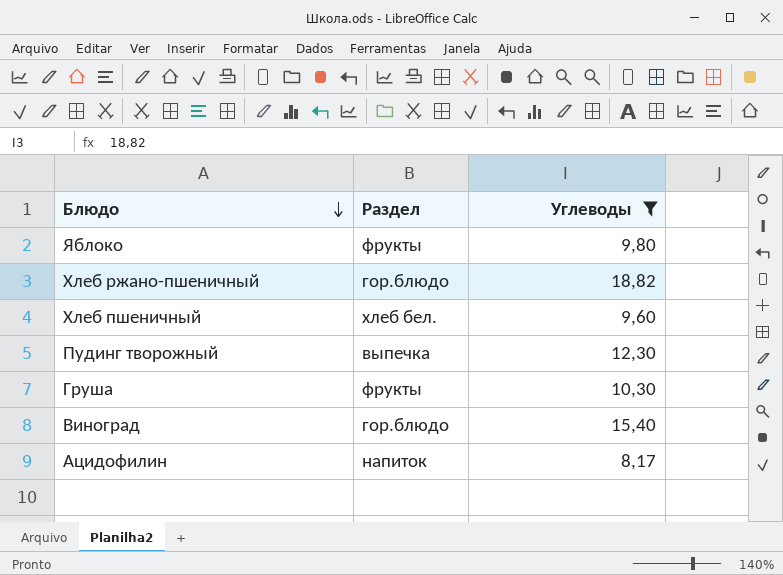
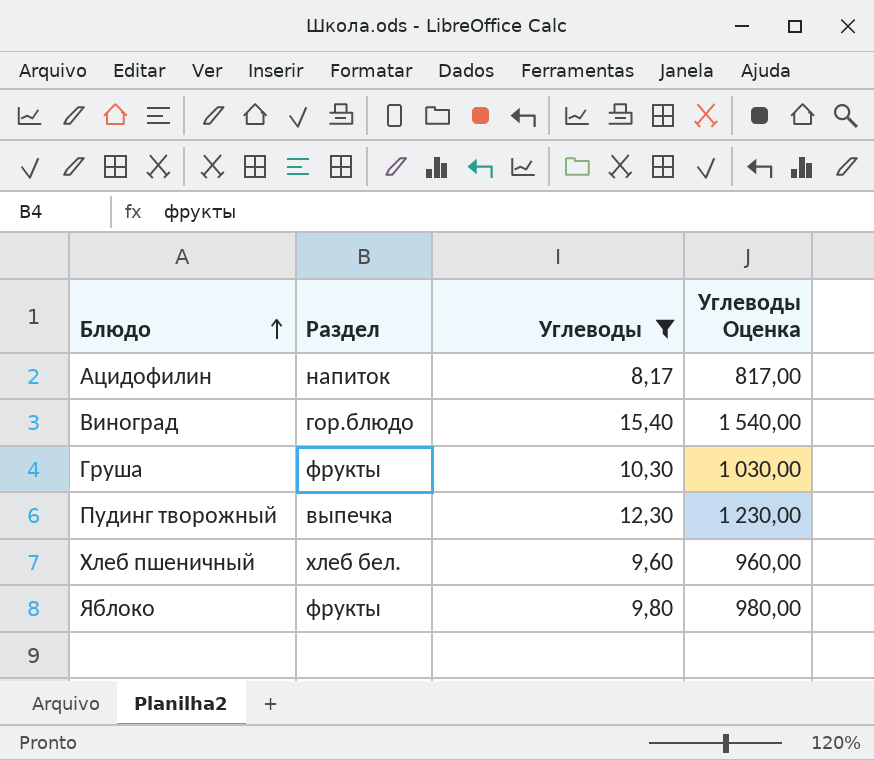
row order: Блюдо descending -> Блюдо ascending
column Углеводы Оценка | formula: none -> [Углеводы] * 100
row Хлеб ржано-пшеничный: гор.блюдо | 18,82 -> none

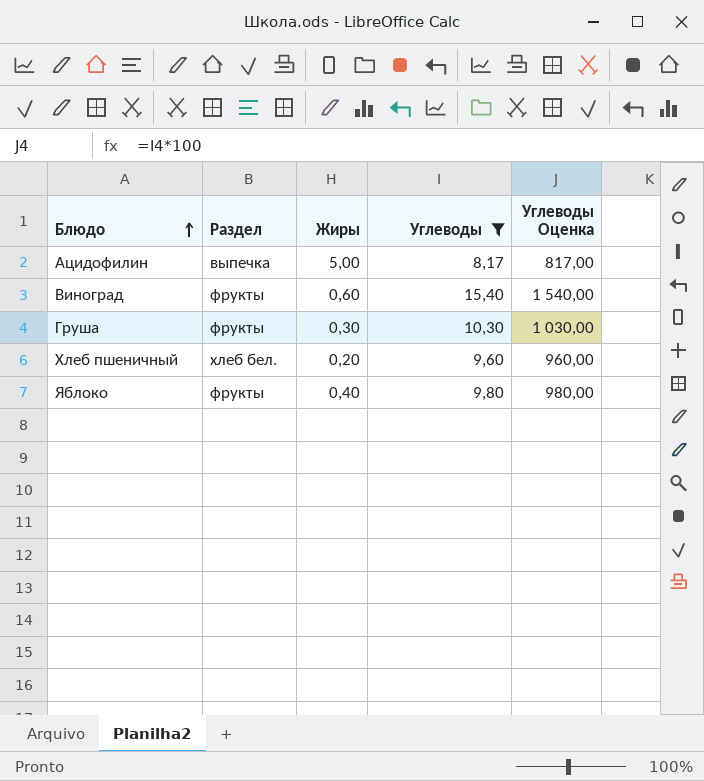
column Жиры | position: none -> 3
row Пудинг творожный: выпечка | 12,30 | 1 230,00 -> none
Ацидофилин | Раздел: напиток -> выпечка
Виноград | Раздел: гор.блюдо -> фрукты

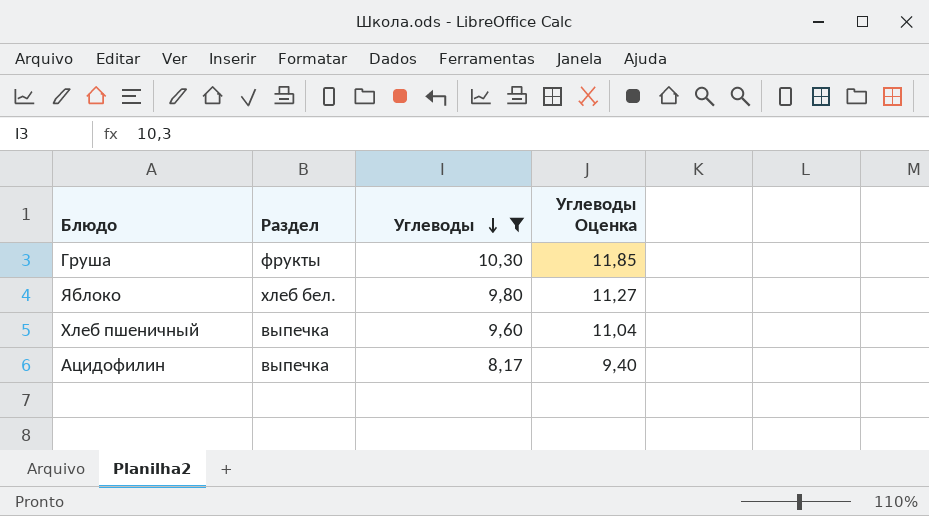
row order: Блюдо ascending -> Углеводы descending
column Жиры | position: 3 -> none
column Углеводы Оценка | formula: [Углеводы] * 100 -> [Углеводы] * 1,15
row Виноград: фрукты | 0,60 | 15,40 | 1 540,00 -> none
Яблоко | Раздел: фрукты -> хлеб бел.
Хлеб пшеничный | Раздел: хлеб бел. -> выпечка

